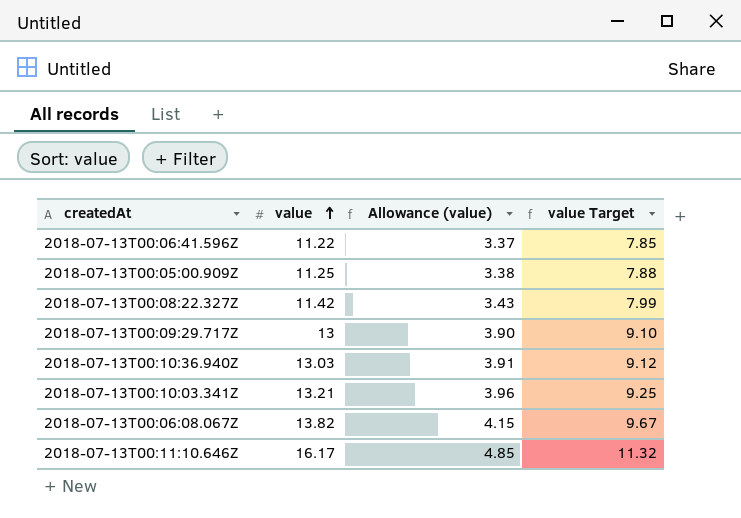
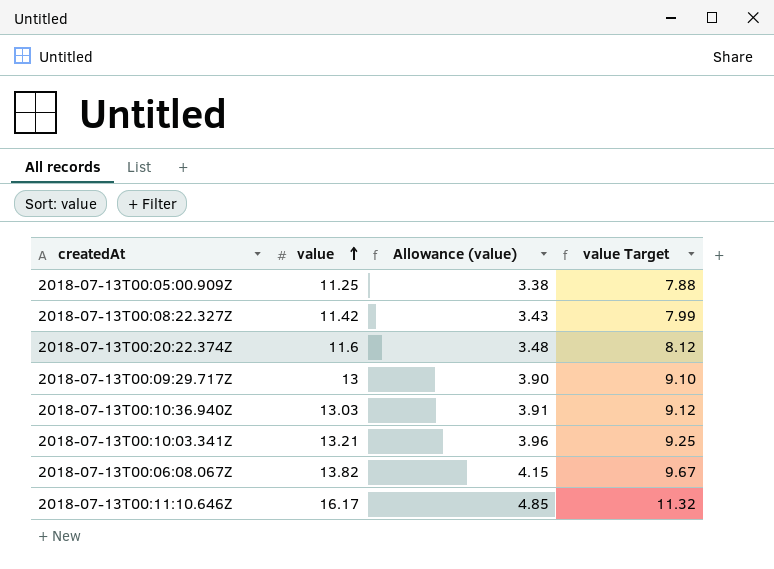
row 2018-07-13T00:06:41.596Z: 11.22 | 3.37 | 7.85 -> none
row 2018-07-13T00:20:22.374Z: none -> 11.6 | 3.48 | 8.12

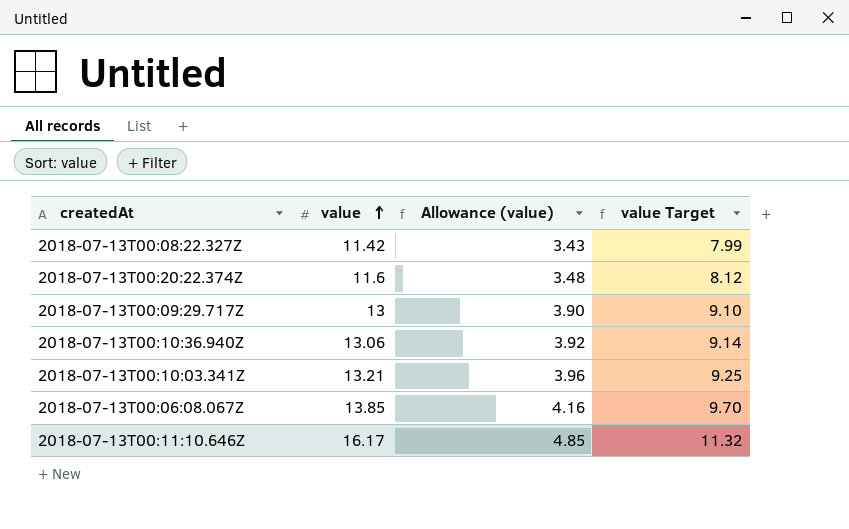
row 2018-07-13T00:05:00.909Z: 11.25 | 3.38 | 7.88 -> none
2018-07-13T00:10:36.940Z | value: 13.03 -> 13.06
2018-07-13T00:10:36.940Z | Allowance (value): 3.91 -> 3.92
2018-07-13T00:10:36.940Z | value Target: 9.12 -> 9.14
2018-07-13T00:06:08.067Z | value: 13.82 -> 13.85
2018-07-13T00:06:08.067Z | Allowance (value): 4.15 -> 4.16
2018-07-13T00:06:08.067Z | value Target: 9.67 -> 9.70

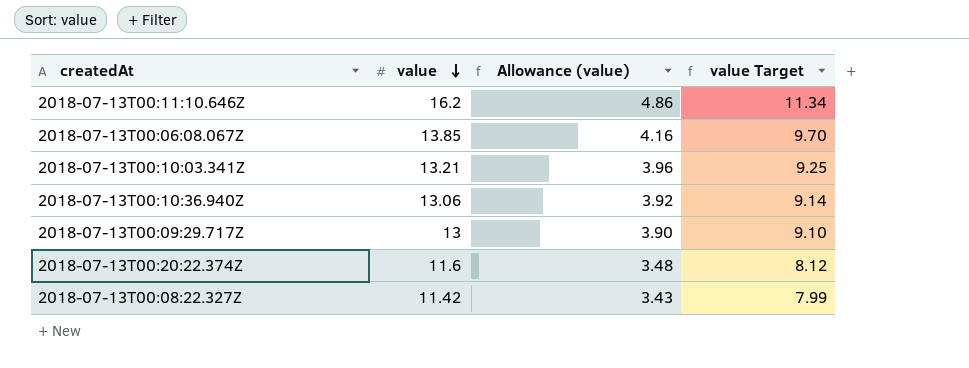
row order: value ascending -> value descending
2018-07-13T00:11:10.646Z | value: 16.17 -> 16.2
2018-07-13T00:11:10.646Z | Allowance (value): 4.85 -> 4.86
2018-07-13T00:11:10.646Z | value Target: 11.32 -> 11.34

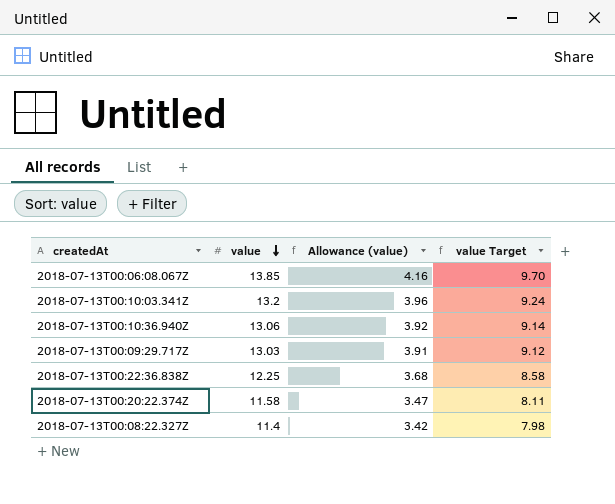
row 2018-07-13T00:11:10.646Z: 16.2 | 4.86 | 11.34 -> none
2018-07-13T00:10:03.341Z | value: 13.21 -> 13.2
2018-07-13T00:10:03.341Z | value Target: 9.25 -> 9.24
2018-07-13T00:09:29.717Z | value: 13 -> 13.03
2018-07-13T00:09:29.717Z | Allowance (value): 3.90 -> 3.91
2018-07-13T00:09:29.717Z | value Target: 9.10 -> 9.12
row 2018-07-13T00:22:36.838Z: none -> 12.25 | 3.68 | 8.58
2018-07-13T00:20:22.374Z | value: 11.6 -> 11.58
2018-07-13T00:20:22.374Z | Allowance (value): 3.48 -> 3.47
2018-07-13T00:20:22.374Z | value Target: 8.12 -> 8.11
2018-07-13T00:08:22.327Z | value: 11.42 -> 11.4
2018-07-13T00:08:22.327Z | Allowance (value): 3.43 -> 3.42
2018-07-13T00:08:22.327Z | value Target: 7.99 -> 7.98

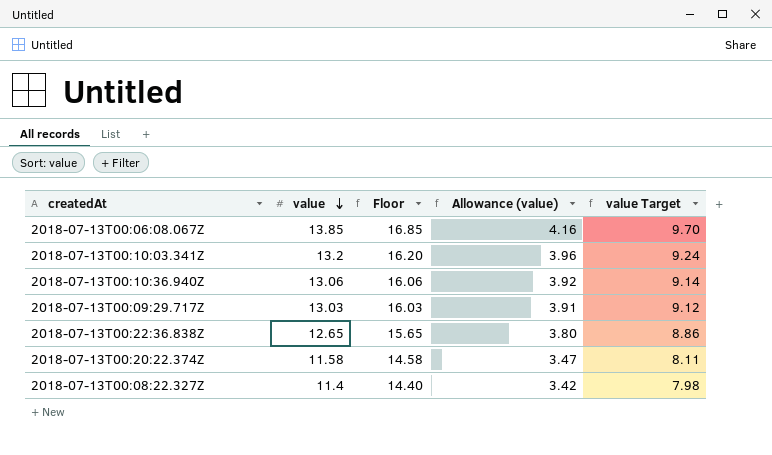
column Floor | formula: none -> [value] + 3
2018-07-13T00:22:36.838Z | value: 12.25 -> 12.65
2018-07-13T00:22:36.838Z | Allowance (value): 3.68 -> 3.80
2018-07-13T00:22:36.838Z | value Target: 8.58 -> 8.86

